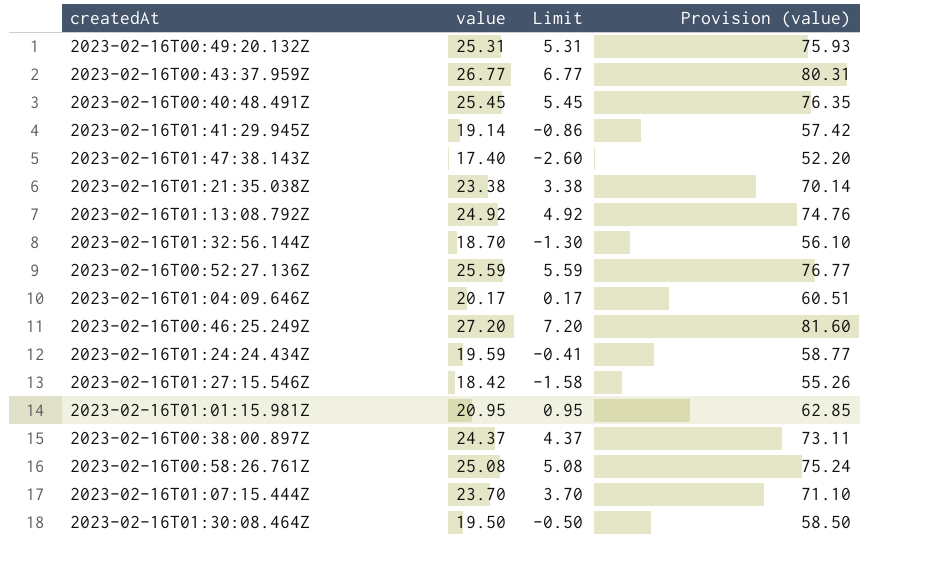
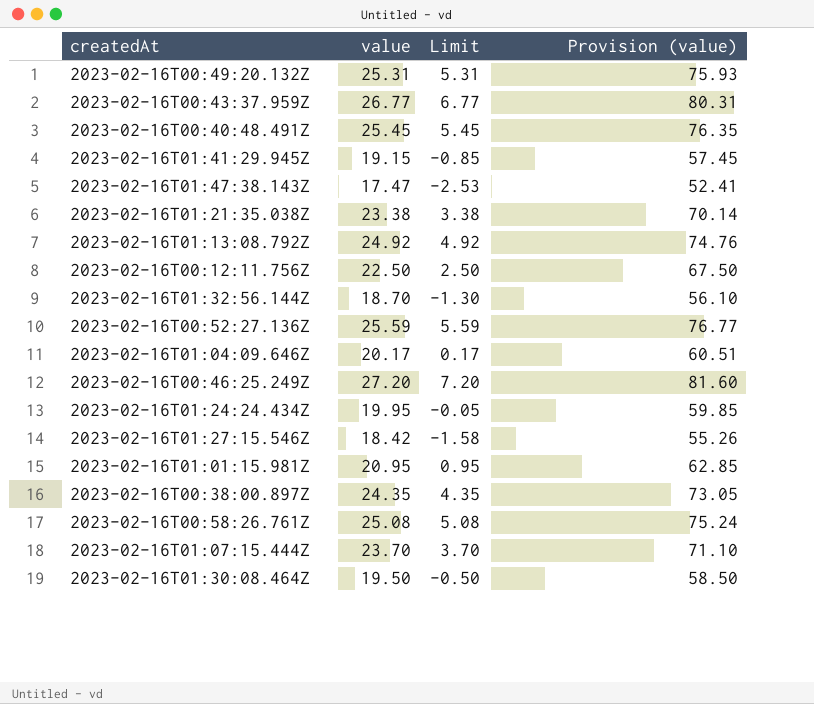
2023-02-16T01:41:29.945Z | value: 19.14 -> 19.15
2023-02-16T01:41:29.945Z | Limit: -0.86 -> -0.85
2023-02-16T01:41:29.945Z | Provision (value): 57.42 -> 57.45
2023-02-16T01:47:38.143Z | value: 17.40 -> 17.47
2023-02-16T01:47:38.143Z | Limit: -2.60 -> -2.53
2023-02-16T01:47:38.143Z | Provision (value): 52.20 -> 52.41
row 2023-02-16T00:12:11.756Z: none -> 22.50 | 2.50 | 67.50
2023-02-16T01:24:24.434Z | value: 19.59 -> 19.95
2023-02-16T01:24:24.434Z | Limit: -0.41 -> -0.05
2023-02-16T01:24:24.434Z | Provision (value): 58.77 -> 59.85
2023-02-16T00:38:00.897Z | value: 24.37 -> 24.35
2023-02-16T00:38:00.897Z | Limit: 4.37 -> 4.35
2023-02-16T00:38:00.897Z | Provision (value): 73.11 -> 73.05

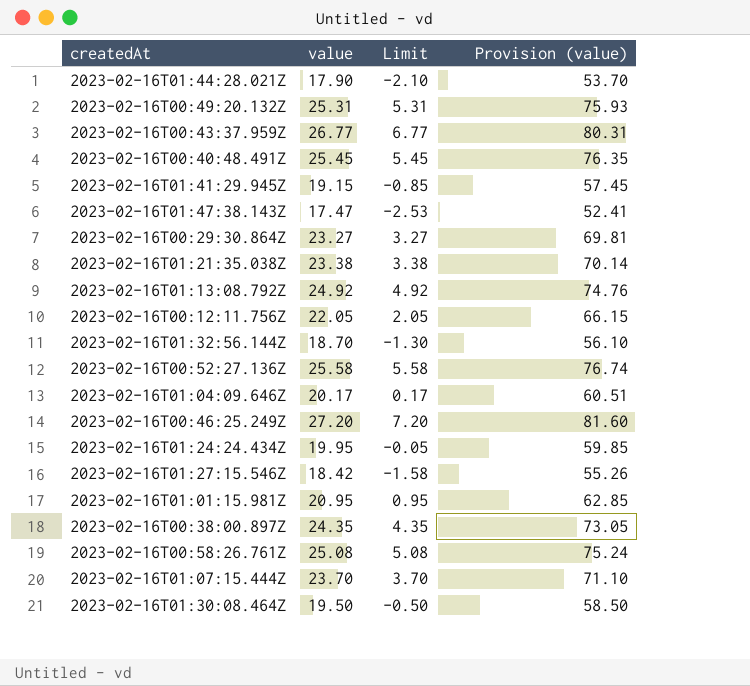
row 2023-02-16T01:44:28.021Z: none -> 17.90 | -2.10 | 53.70
row 2023-02-16T00:29:30.864Z: none -> 23.27 | 3.27 | 69.81
2023-02-16T00:12:11.756Z | value: 22.50 -> 22.05
2023-02-16T00:12:11.756Z | Limit: 2.50 -> 2.05
2023-02-16T00:12:11.756Z | Provision (value): 67.50 -> 66.15
2023-02-16T00:52:27.136Z | value: 25.59 -> 25.58
2023-02-16T00:52:27.136Z | Limit: 5.59 -> 5.58
2023-02-16T00:52:27.136Z | Provision (value): 76.77 -> 76.74

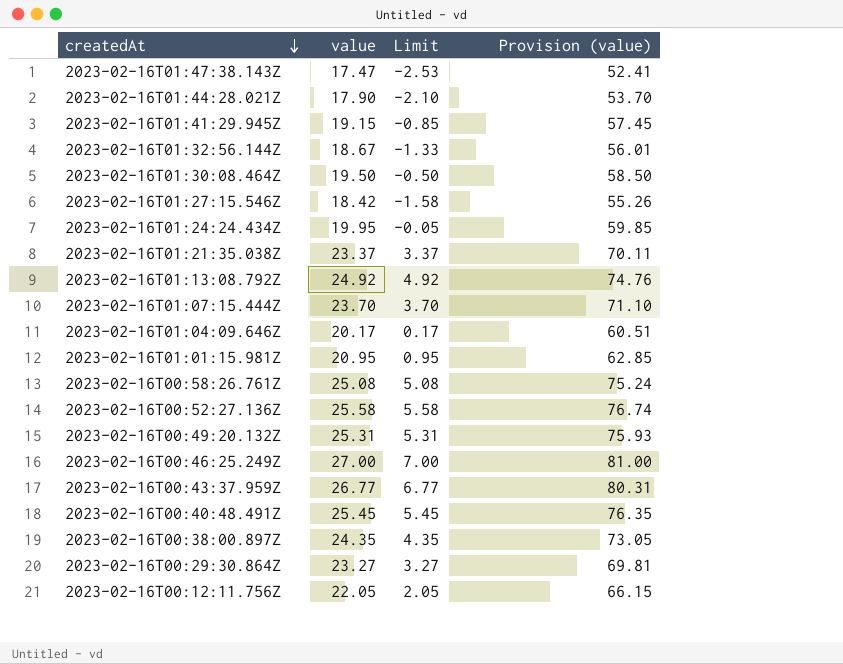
row order: none -> createdAt descending
2023-02-16T01:32:56.144Z | value: 18.70 -> 18.67
2023-02-16T01:32:56.144Z | Limit: -1.30 -> -1.33
2023-02-16T01:32:56.144Z | Provision (value): 56.10 -> 56.01
2023-02-16T01:21:35.038Z | value: 23.38 -> 23.37
2023-02-16T01:21:35.038Z | Limit: 3.38 -> 3.37
2023-02-16T01:21:35.038Z | Provision (value): 70.14 -> 70.11
2023-02-16T00:46:25.249Z | value: 27.20 -> 27.00
2023-02-16T00:46:25.249Z | Limit: 7.20 -> 7.00
2023-02-16T00:46:25.249Z | Provision (value): 81.60 -> 81.00

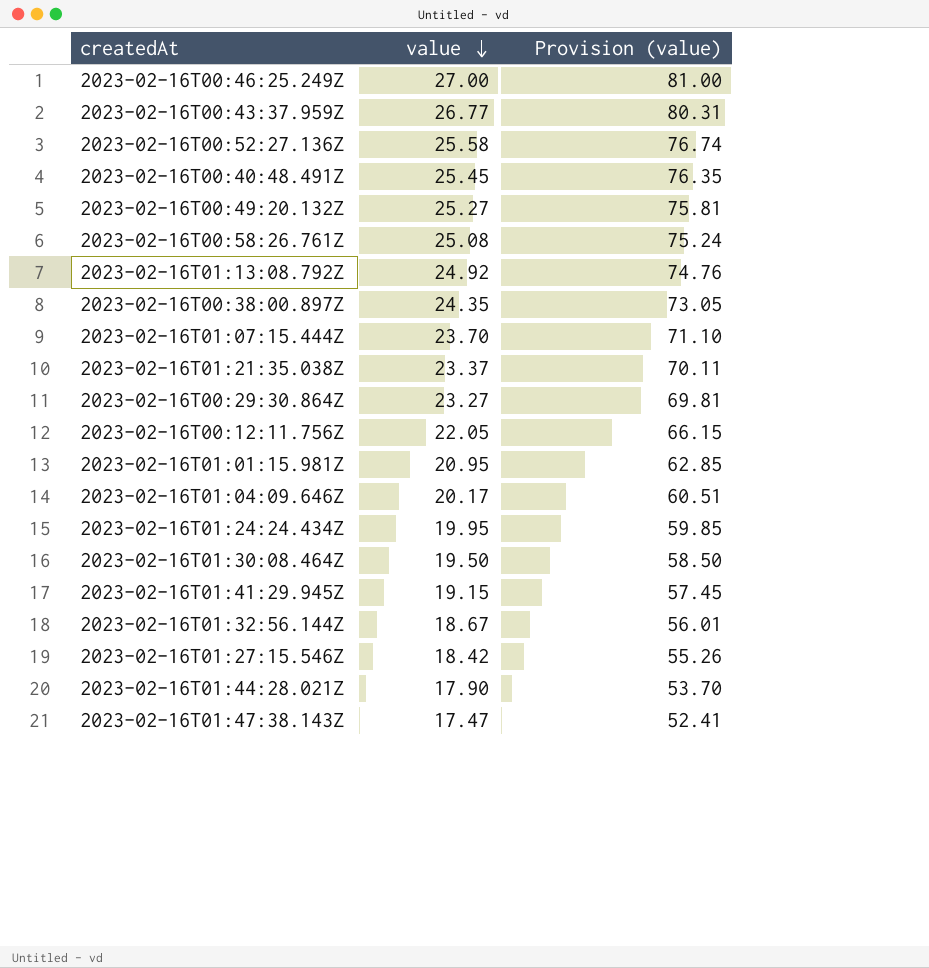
row order: createdAt descending -> value descending
column Limit | formula: [value] - 20 -> none
2023-02-16T00:49:20.132Z | value: 25.31 -> 25.27
2023-02-16T00:49:20.132Z | Provision (value): 75.93 -> 75.81

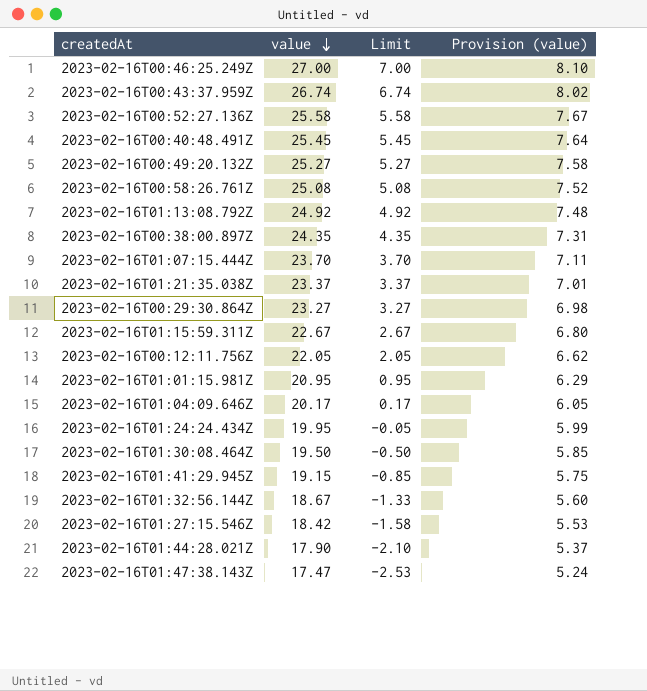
column Limit | formula: none -> [value] - 20
column Provision (value) | formula: [value] * 3 -> [value] * 0.3
2023-02-16T00:43:37.959Z | value: 26.77 -> 26.74
row 2023-02-16T01:15:59.311Z: none -> 22.67 | 2.67 | 6.80

